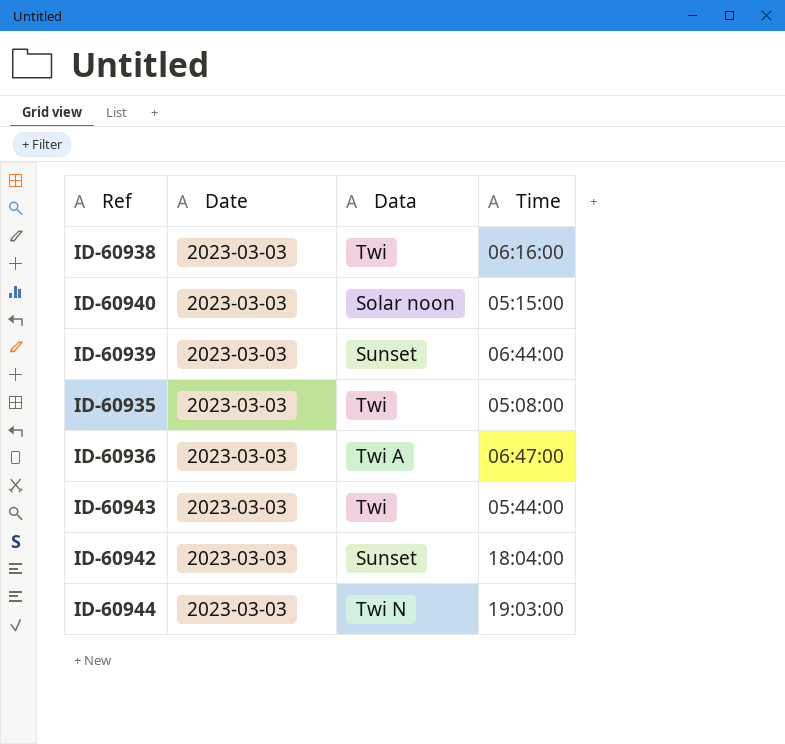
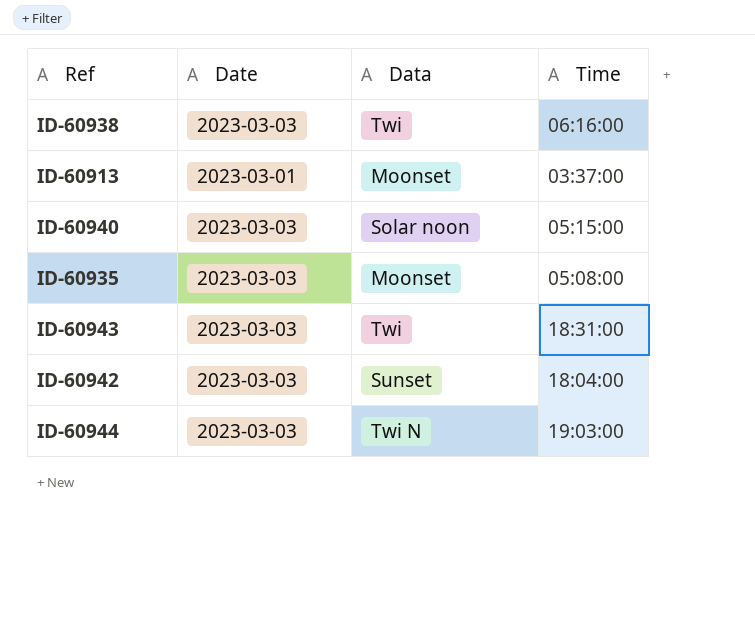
row ID-60939: 2023-03-03 | Sunset | 06:44:00 -> none
row ID-60936: 2023-03-03 | Twi A | 06:47:00 -> none
row ID-60913: none -> 2023-03-01 | Moonset | 03:37:00
ID-60935 | Data: Twi -> Moonset
ID-60943 | Time: 05:44:00 -> 18:31:00

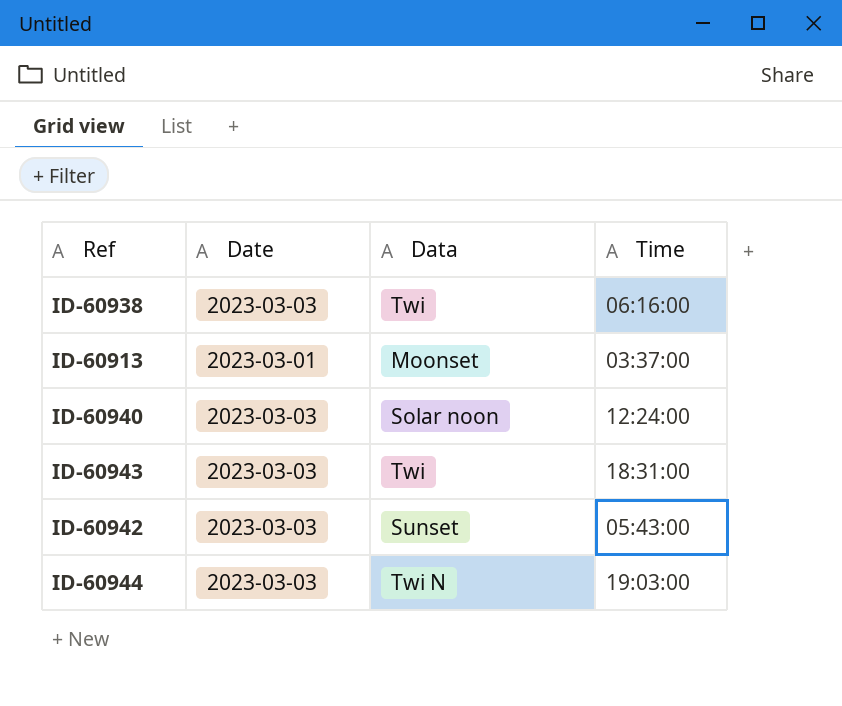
row ID-60935: 2023-03-03 | Moonset | 05:08:00 -> none
ID-60940 | Time: 05:15:00 -> 12:24:00
ID-60942 | Time: 18:04:00 -> 05:43:00

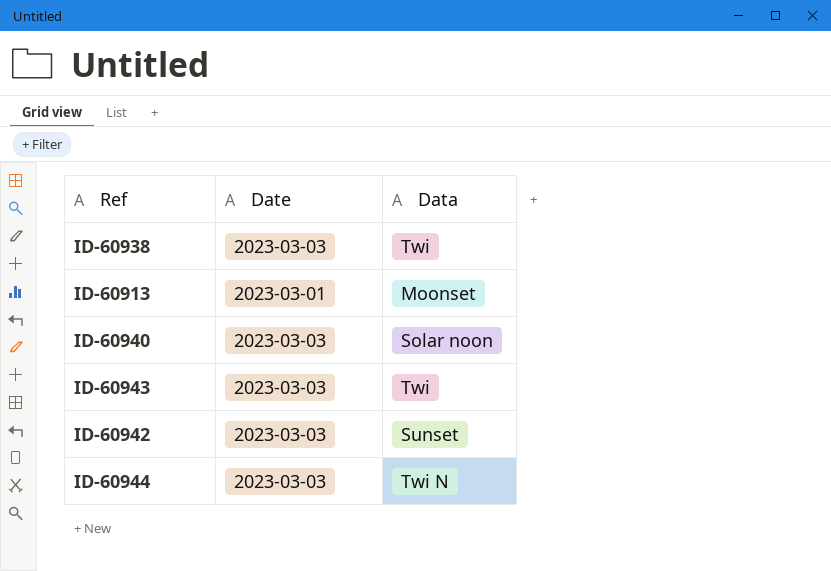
column Time | position: 4 -> none

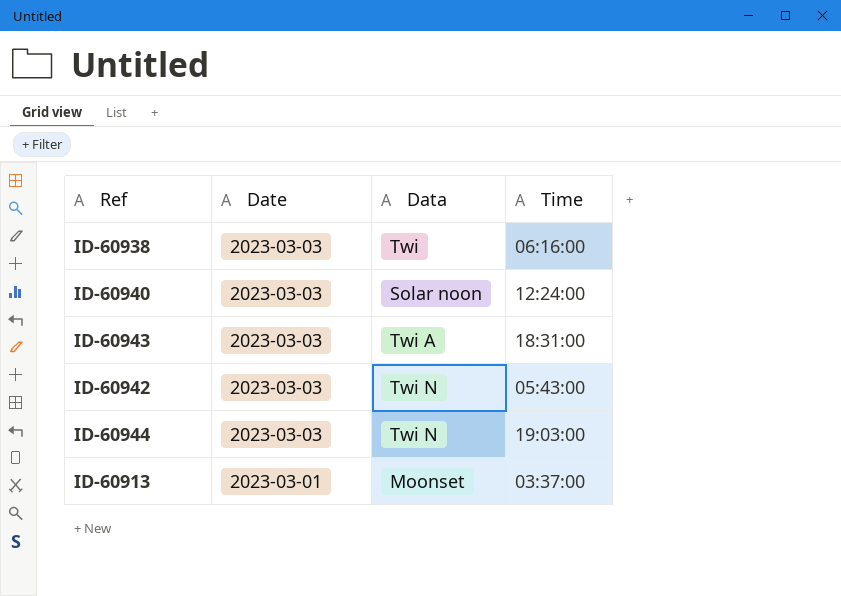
row order: none -> Date descending
column Time | position: none -> 4
ID-60943 | Data: Twi -> Twi A
ID-60942 | Data: Sunset -> Twi N

